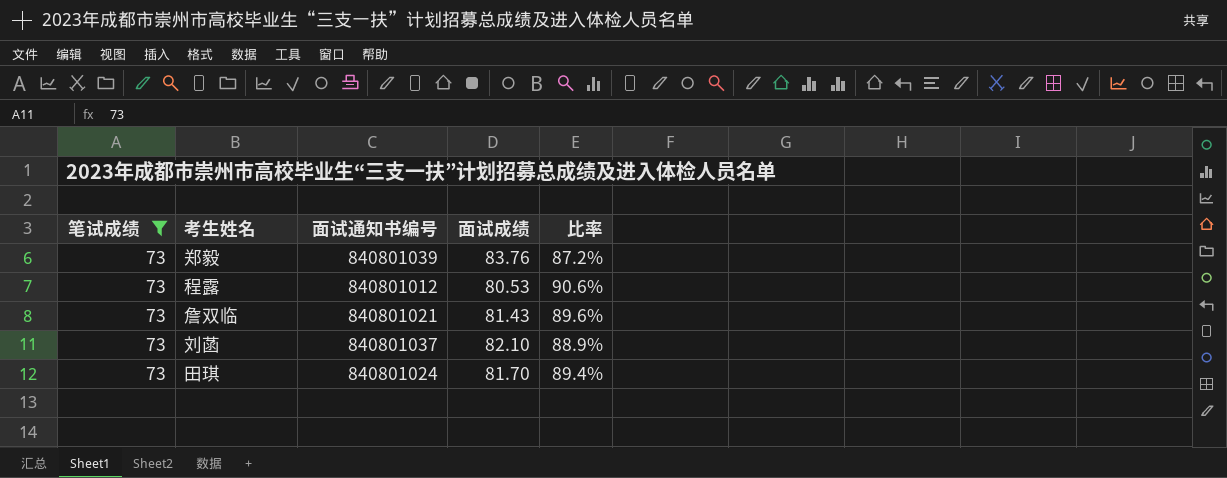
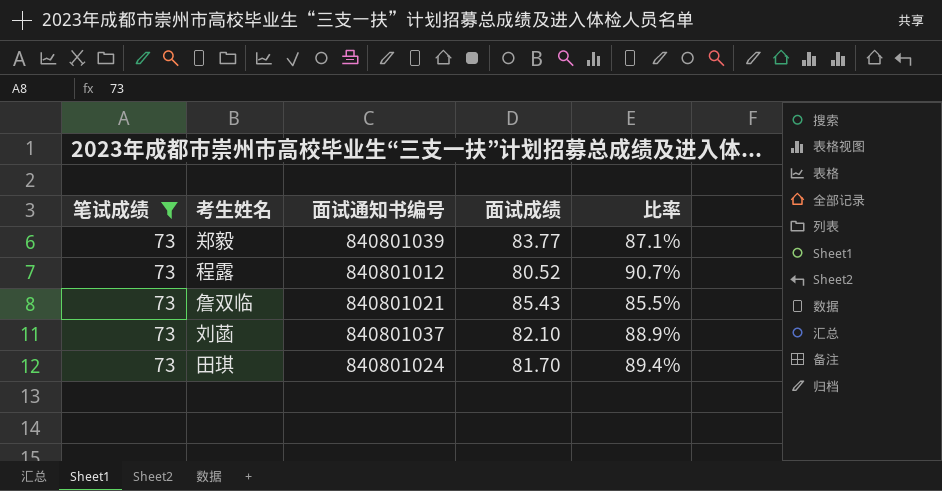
郑毅 | 面试成绩: 83.76 -> 83.77
郑毅 | 比率: 87.2% -> 87.1%
程露 | 面试成绩: 80.53 -> 80.52
程露 | 比率: 90.6% -> 90.7%
詹双临 | 面试成绩: 81.43 -> 85.43
詹双临 | 比率: 89.6% -> 85.5%

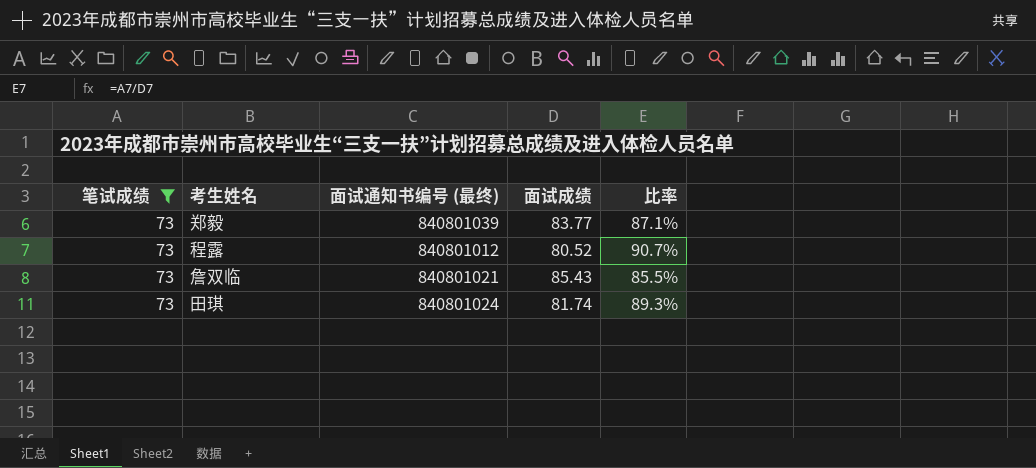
column name: 面试通知书编号 -> 面试通知书编号 (最终)
row 刘菡: 73 | 840801037 | 82.10 | 88.9% -> none
田琪 | 面试成绩: 81.70 -> 81.74
田琪 | 比率: 89.4% -> 89.3%

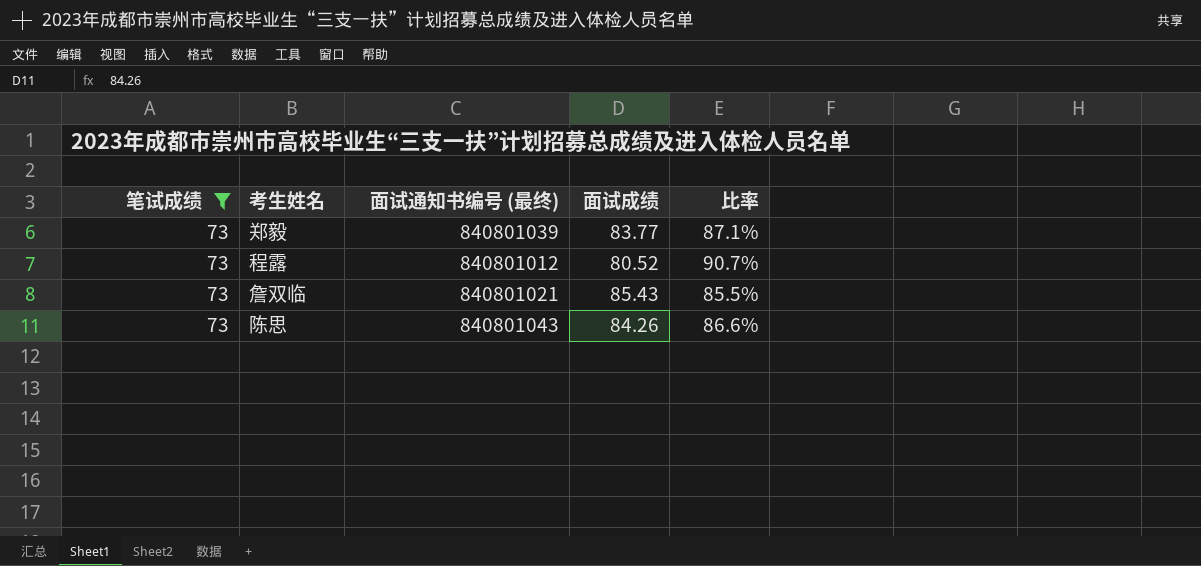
row 田琪: 73 | 840801024 | 81.74 | 89.3% -> none
row 陈思: none -> 73 | 840801043 | 84.26 | 86.6%

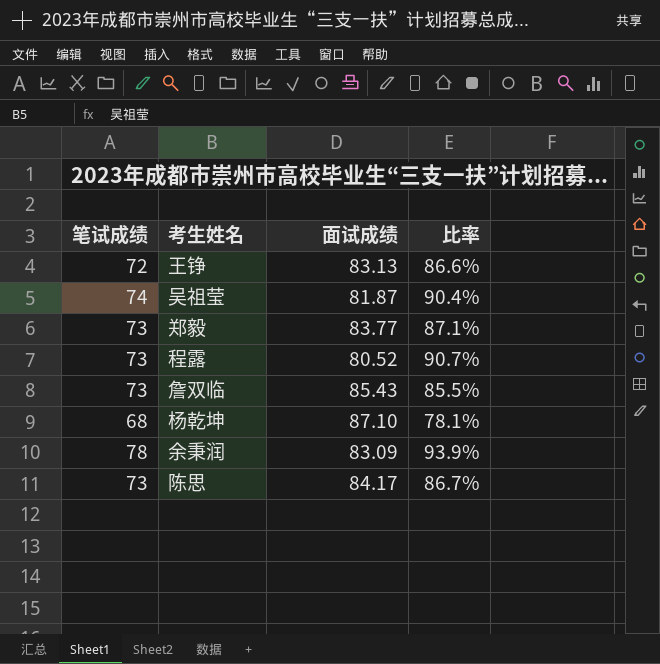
filter: 笔试成绩 = 73 -> none
column 面试通知书编号 (最终) | position: 3 -> none
陈思 | 面试成绩: 84.26 -> 84.17
陈思 | 比率: 86.6% -> 86.7%

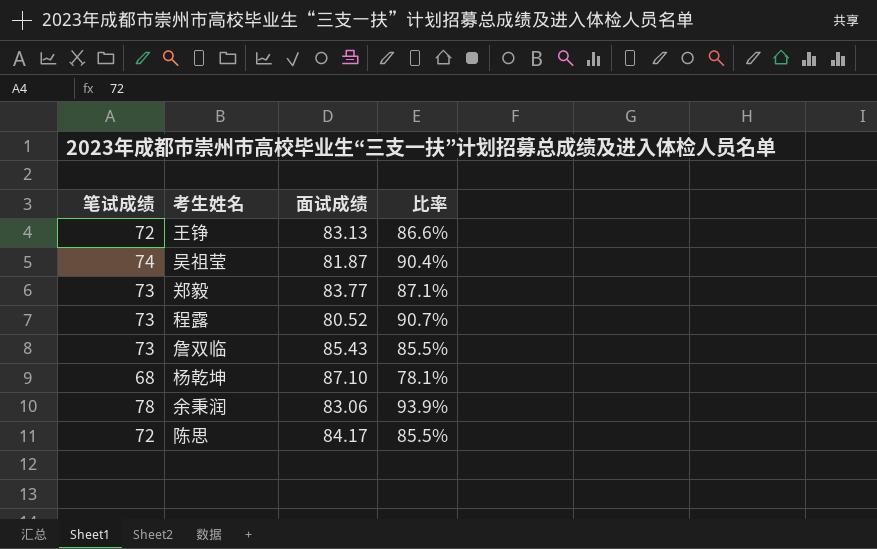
余秉润 | 面试成绩: 83.09 -> 83.06
陈思 | 笔试成绩: 73 -> 72
陈思 | 比率: 86.7% -> 85.5%

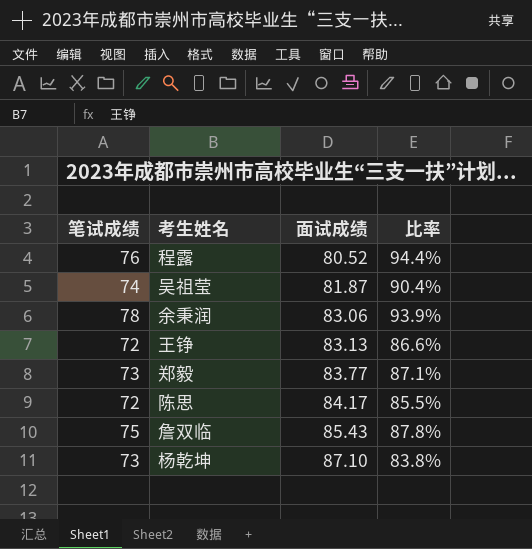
row order: none -> 面试成绩 ascending
程露 | 笔试成绩: 73 -> 76
程露 | 比率: 90.7% -> 94.4%
詹双临 | 笔试成绩: 73 -> 75
詹双临 | 比率: 85.5% -> 87.8%
杨乾坤 | 笔试成绩: 68 -> 73
杨乾坤 | 比率: 78.1% -> 83.8%

